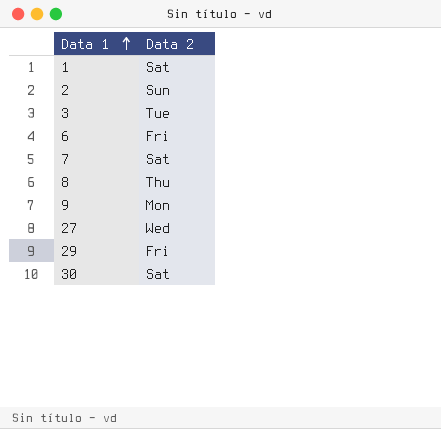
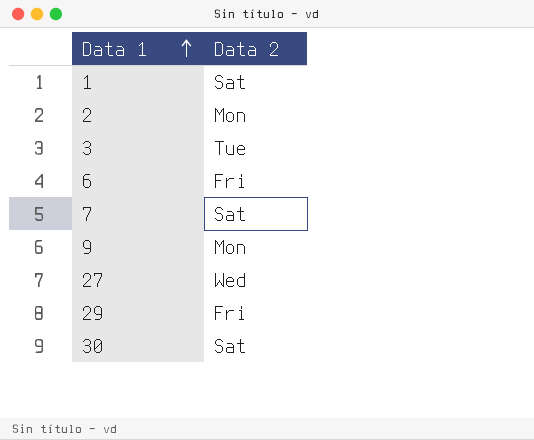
row 8: Thu -> none
2 | Data 2: Sun -> Mon

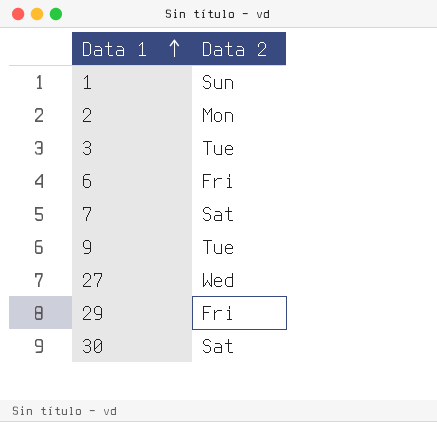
1 | Data 2: Sat -> Sun
9 | Data 2: Mon -> Tue

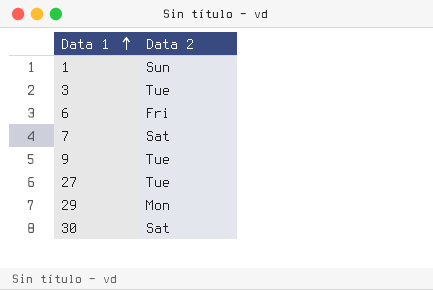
row 2: Mon -> none
27 | Data 2: Wed -> Tue
29 | Data 2: Fri -> Mon

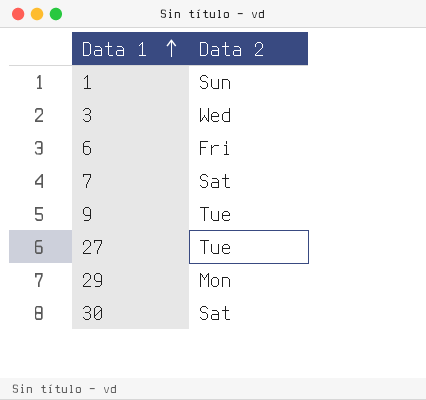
3 | Data 2: Tue -> Wed

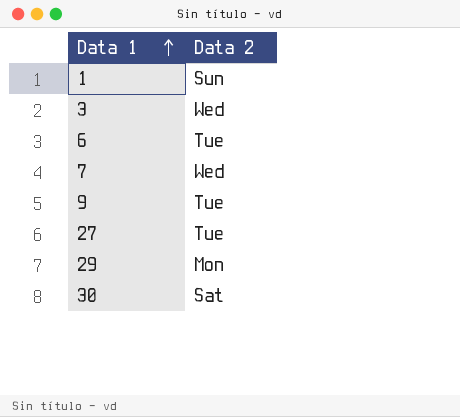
6 | Data 2: Fri -> Tue
7 | Data 2: Sat -> Wed

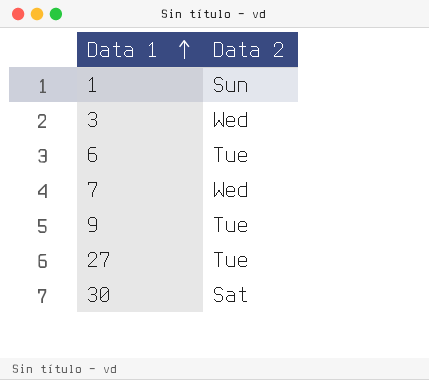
row 29: Mon -> none

